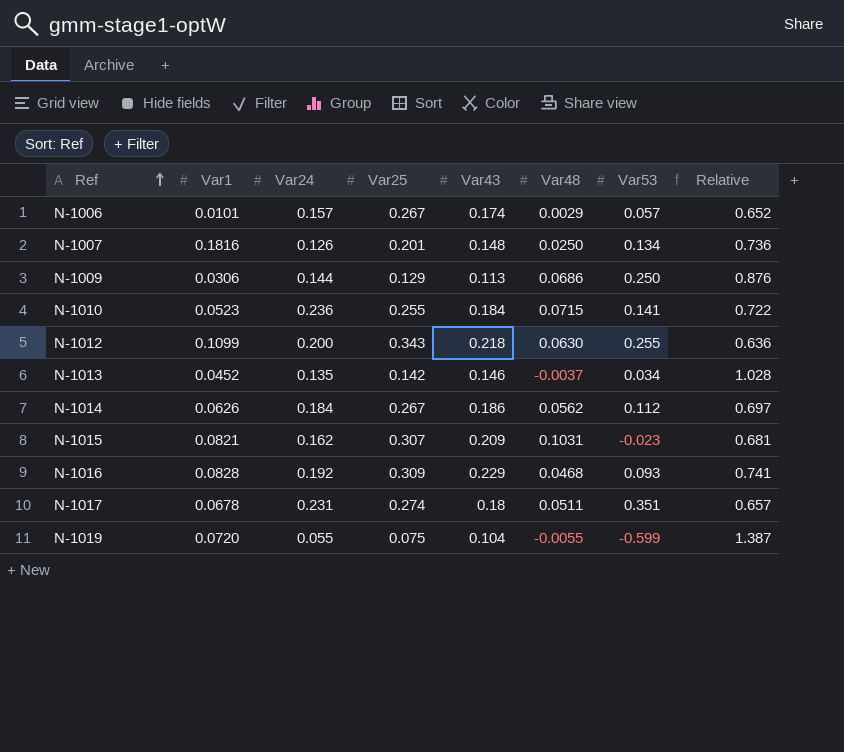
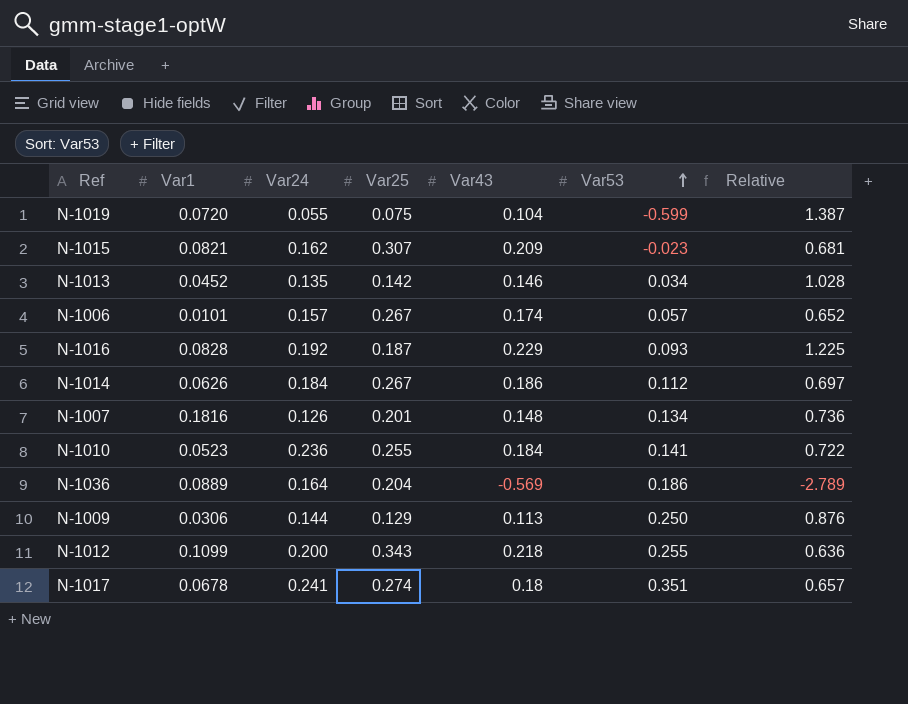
row order: Ref ascending -> Var53 ascending
column Var48 | position: 6 -> none
N-1016 | Var25: 0.309 -> 0.187
N-1016 | Relative: 0.741 -> 1.225
row N-1036: none -> 0.0889 | 0.164 | 0.204 | -0.569 | 0.186 | -2.789
N-1017 | Var24: 0.231 -> 0.241

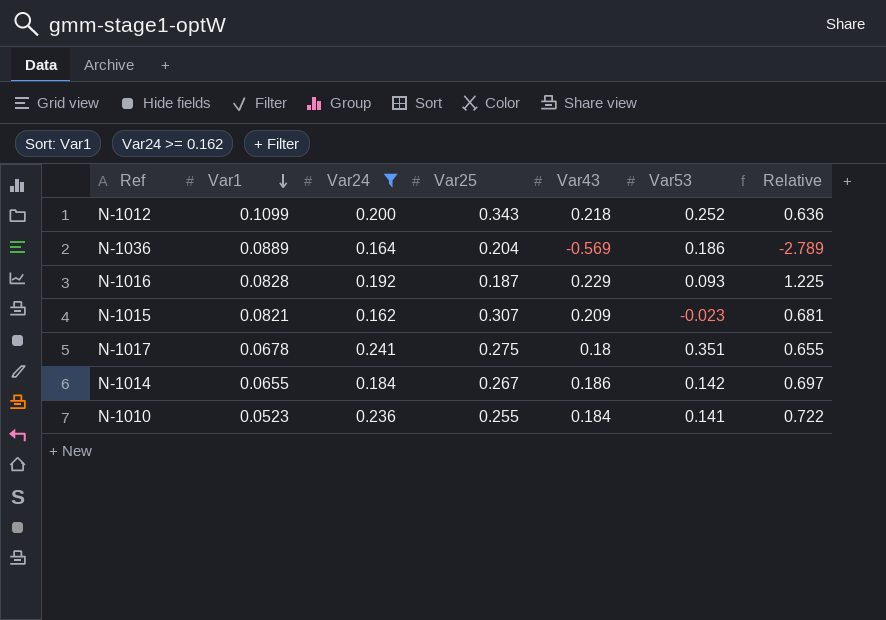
filter: none -> Var24 >= 0.162
row order: Var53 ascending -> Var1 descending
N-1012 | Var53: 0.255 -> 0.252
N-1017 | Var25: 0.274 -> 0.275
N-1017 | Relative: 0.657 -> 0.655
N-1014 | Var1: 0.0626 -> 0.0655
N-1014 | Var53: 0.112 -> 0.142

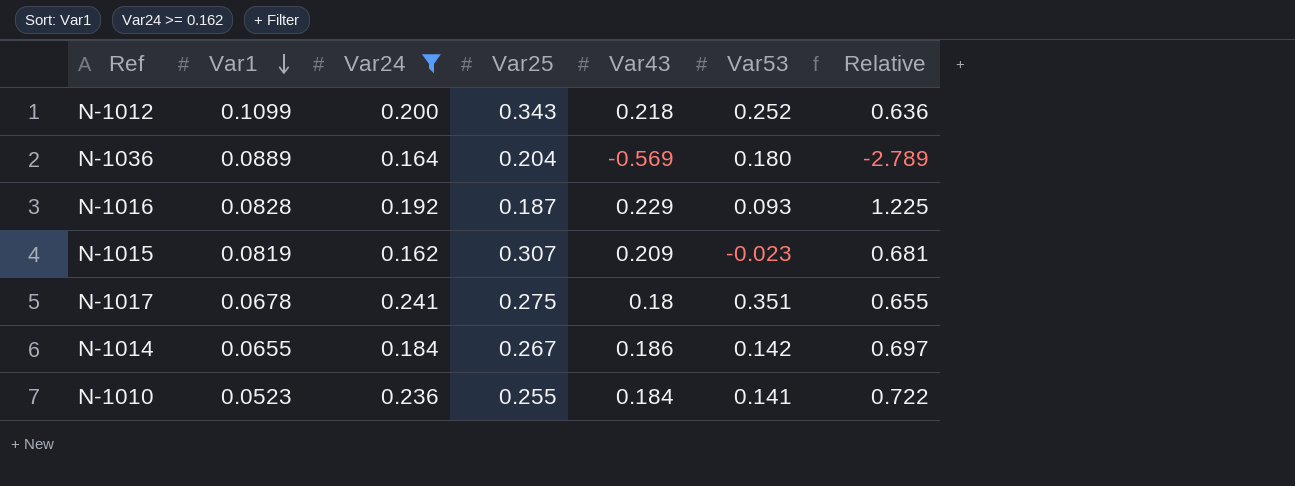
N-1036 | Var53: 0.186 -> 0.180
N-1015 | Var1: 0.0821 -> 0.0819

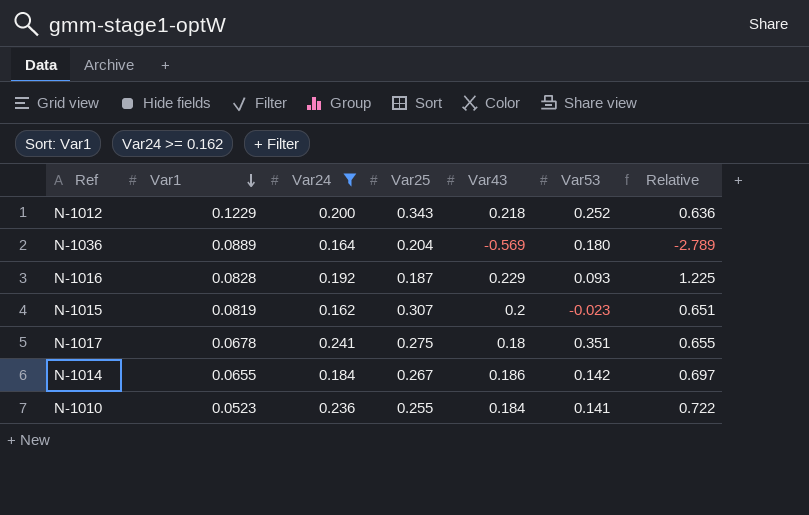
N-1012 | Var1: 0.1099 -> 0.1229
N-1015 | Var43: 0.209 -> 0.2
N-1015 | Relative: 0.681 -> 0.651

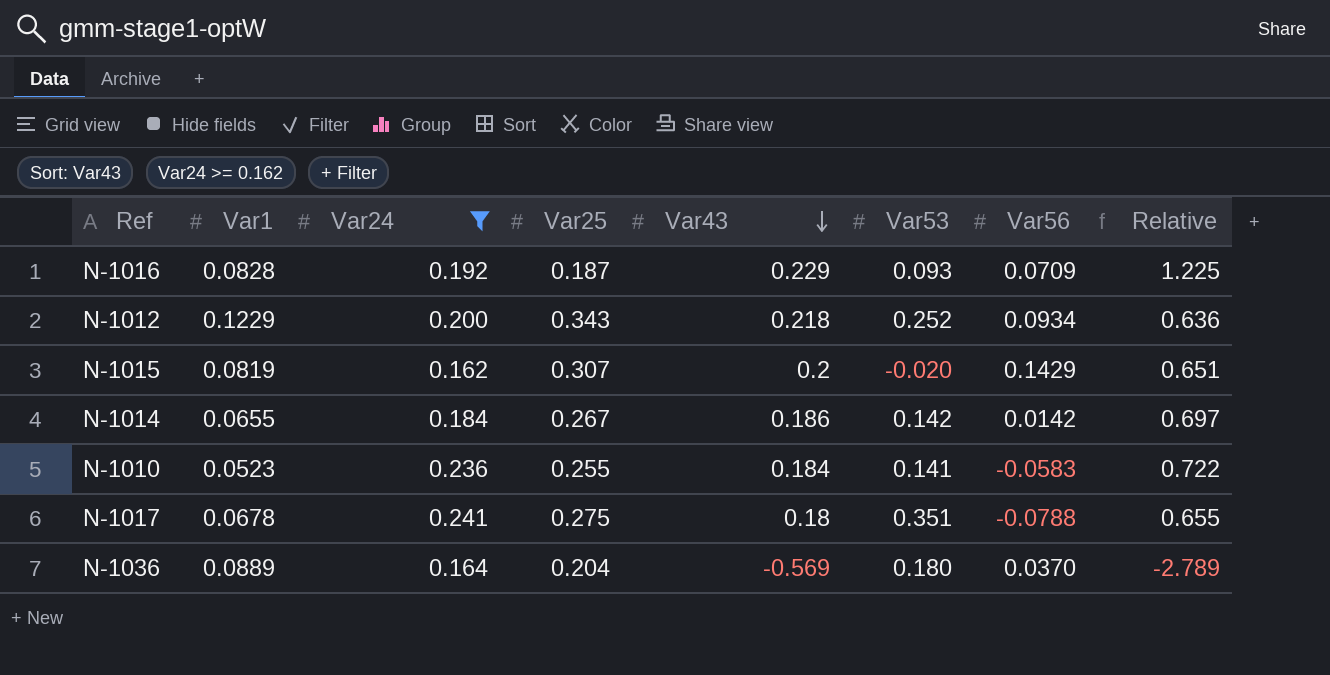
row order: Var1 descending -> Var43 descending
column Var56 | position: none -> 7
N-1015 | Var53: -0.023 -> -0.020

